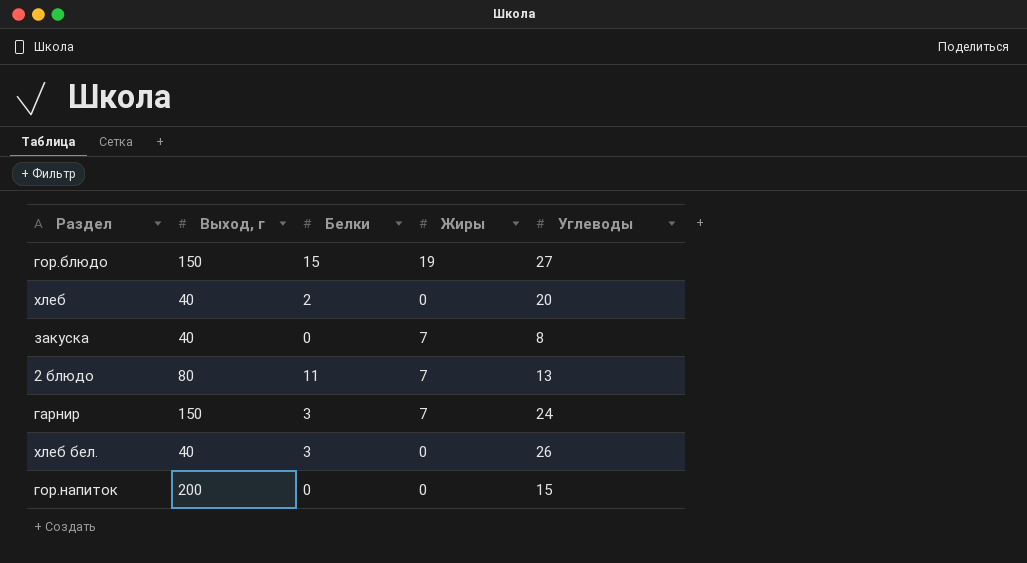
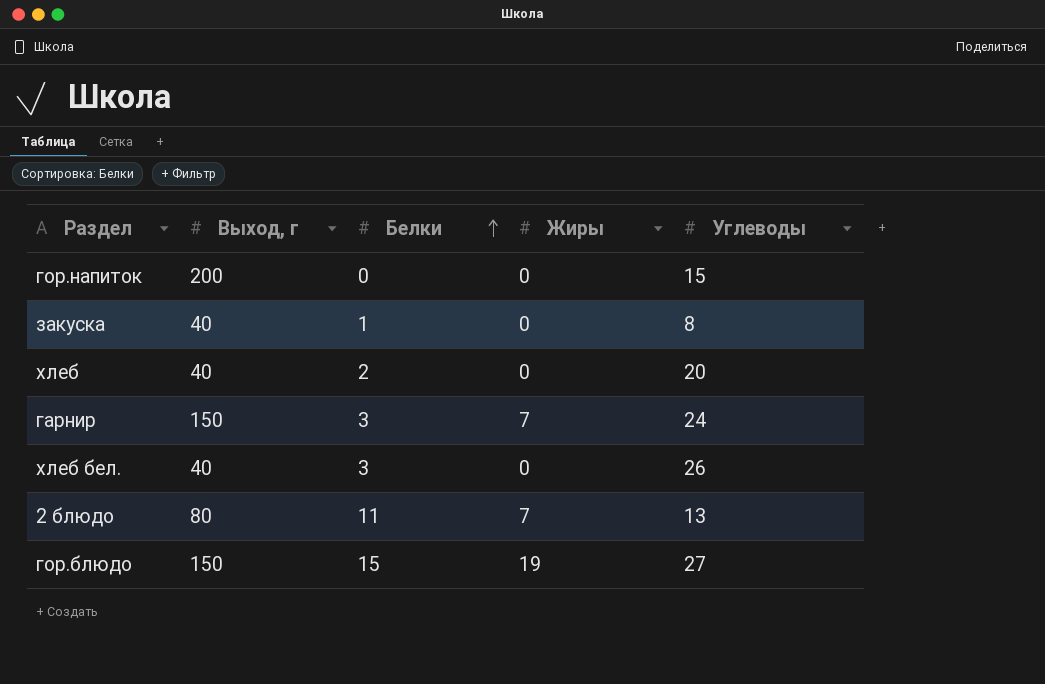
row order: none -> Белки ascending
закуска | Белки: 0 -> 1
закуска | Жиры: 7 -> 0

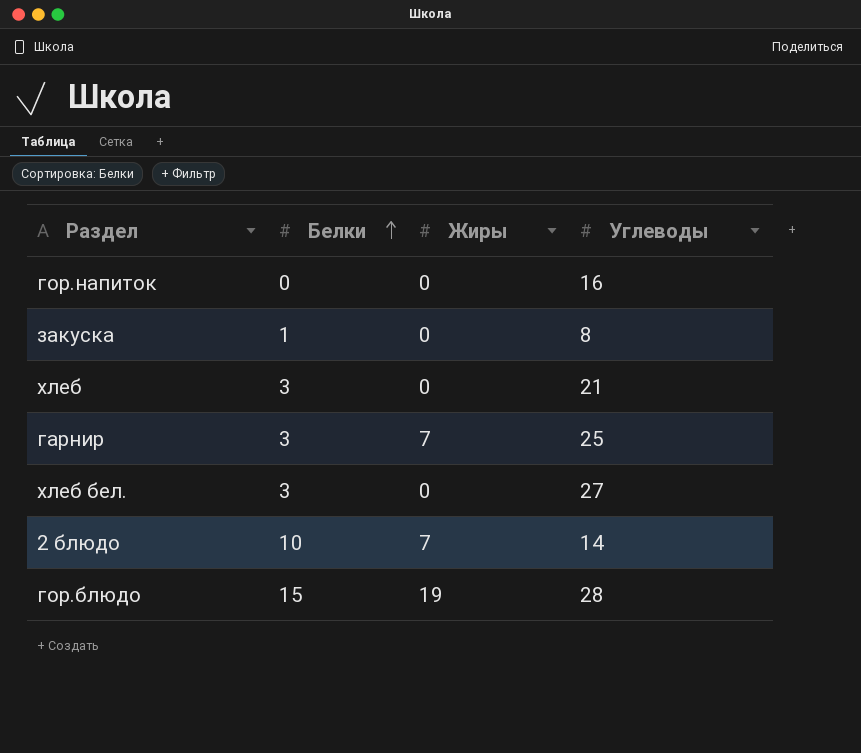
column Выход, г | position: 2 -> none
гор.напиток | Углеводы: 15 -> 16
хлеб | Белки: 2 -> 3
хлеб | Углеводы: 20 -> 21
гарнир | Углеводы: 24 -> 25
хлеб бел. | Углеводы: 26 -> 27
2 блюдо | Белки: 11 -> 10
2 блюдо | Углеводы: 13 -> 14
гор.блюдо | Углеводы: 27 -> 28

